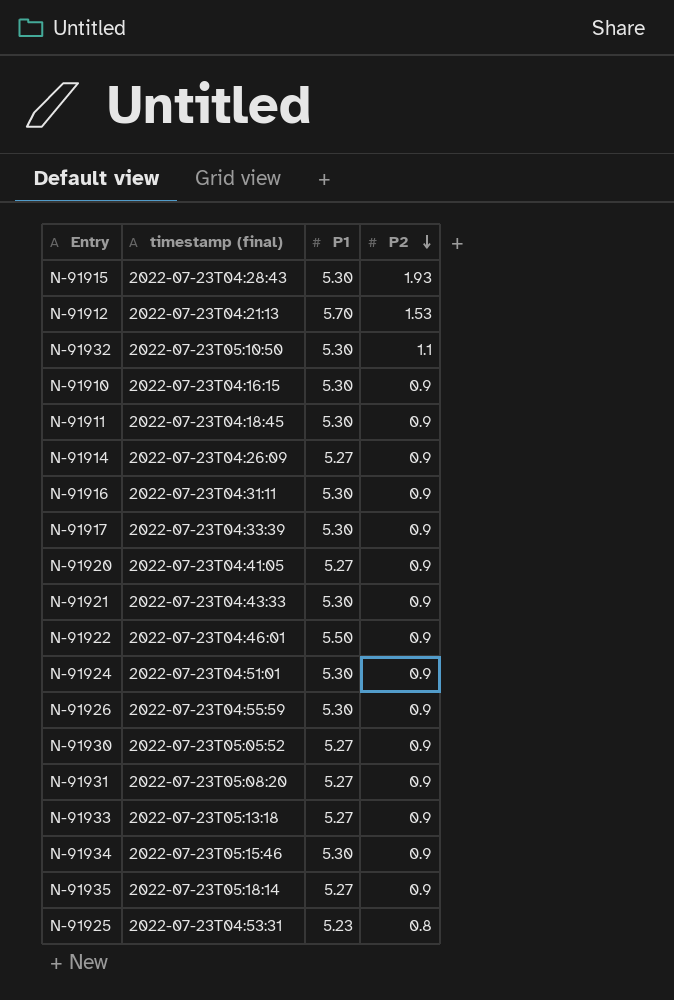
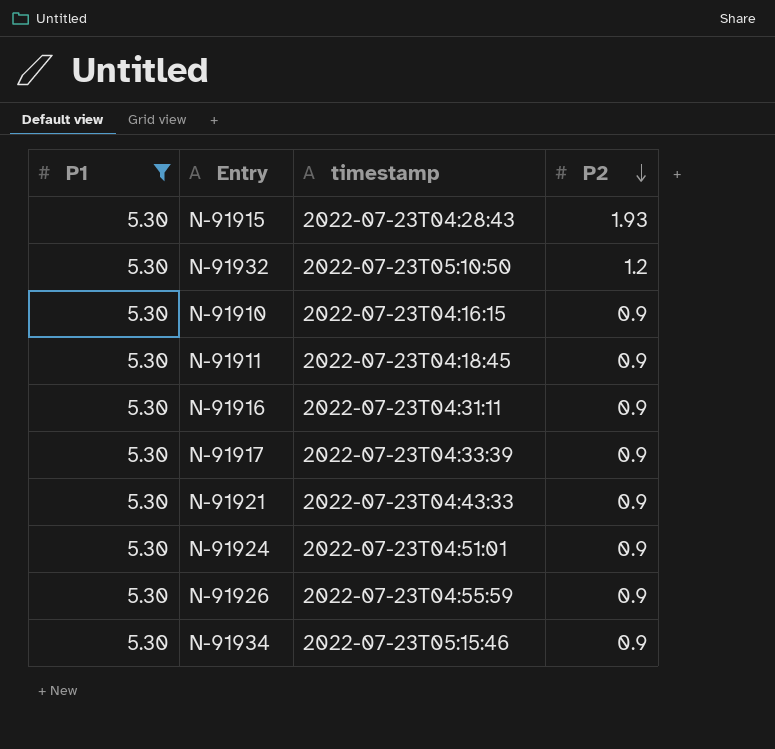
filter: none -> P1 = 5.30
column P1 | position: 3 -> 1
column name: timestamp (final) -> timestamp
N-91932 | P2: 1.1 -> 1.2

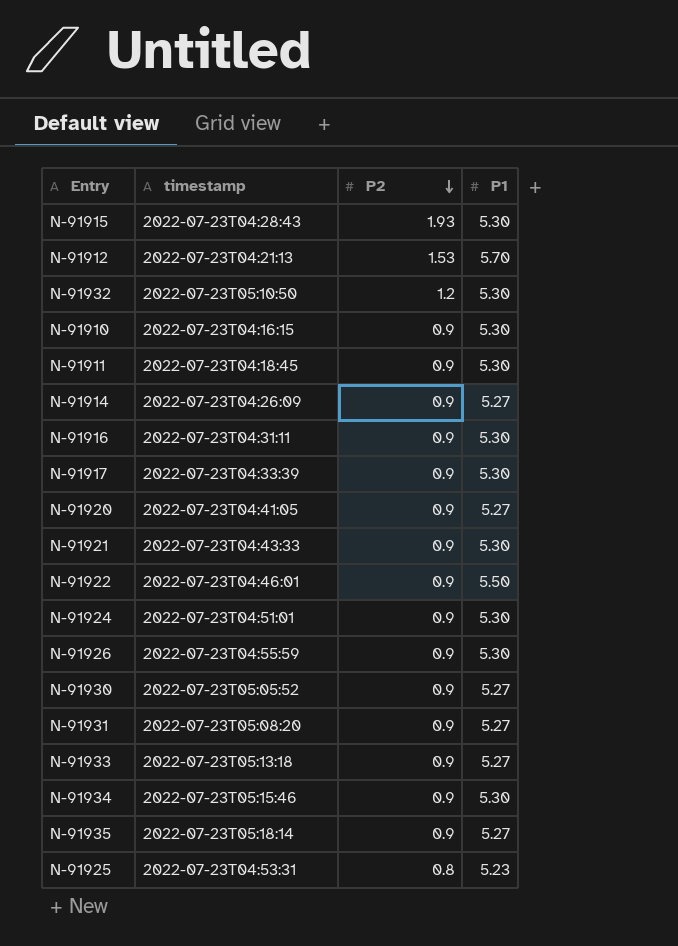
filter: P1 = 5.30 -> none
column P1 | position: 1 -> 4

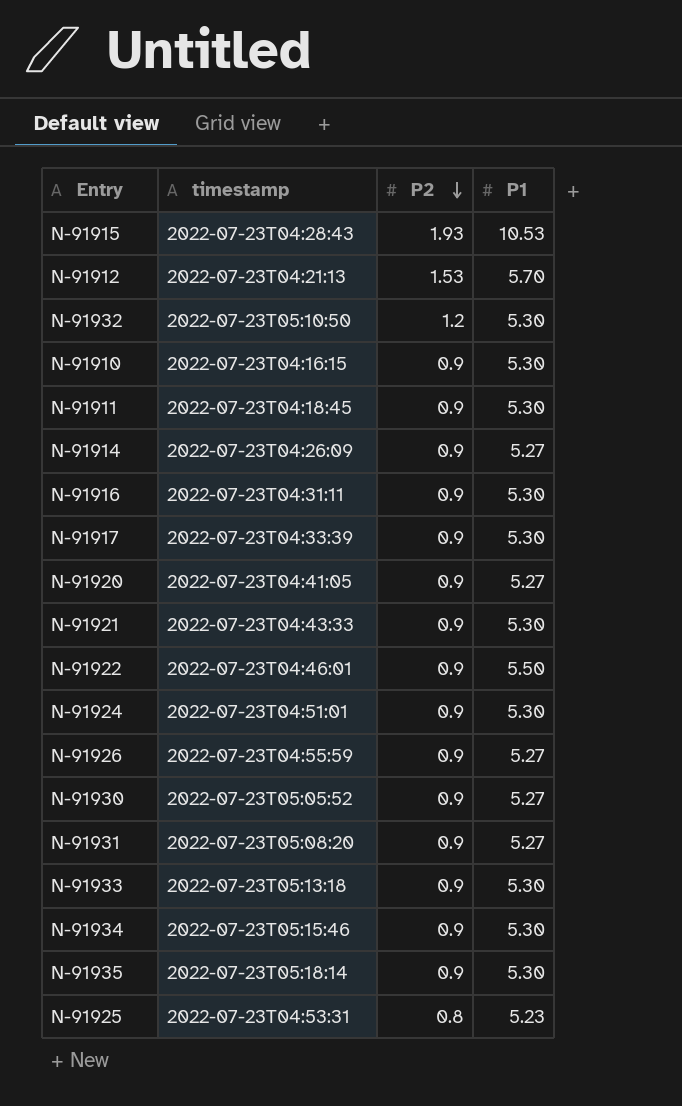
N-91915 | P1: 5.30 -> 10.53
N-91926 | P1: 5.30 -> 5.27
N-91933 | P1: 5.27 -> 5.30
N-91935 | P1: 5.27 -> 5.30

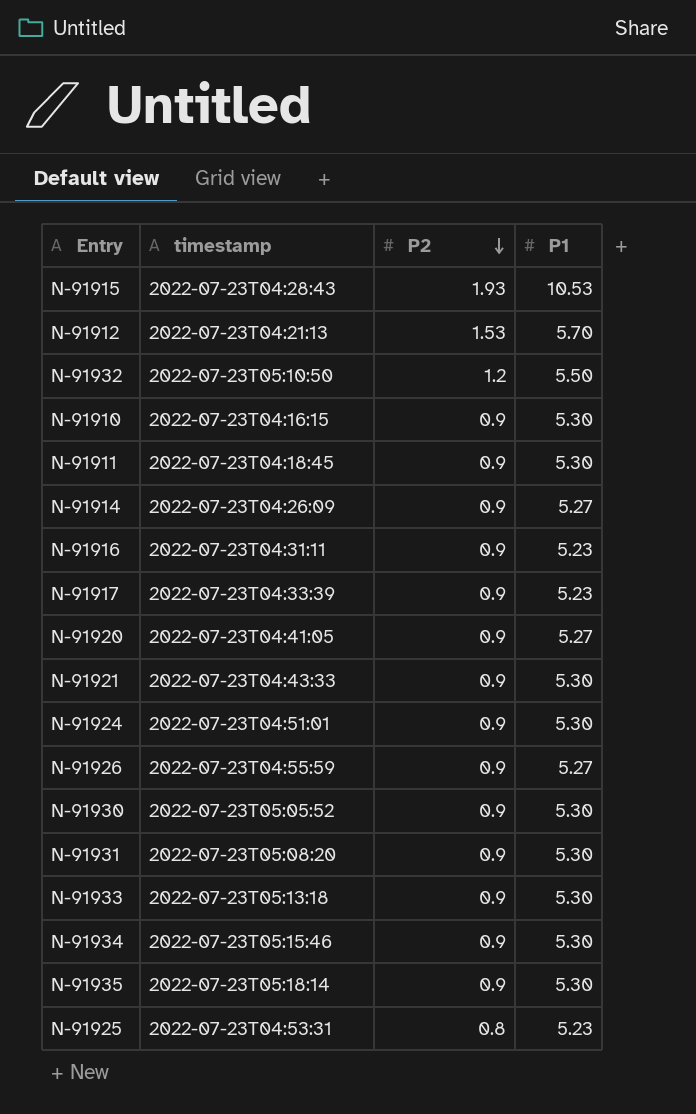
row N-91922: 2022-07-23T04:46:01 | 0.9 | 5.50 -> none
N-91932 | P1: 5.30 -> 5.50
N-91916 | P1: 5.30 -> 5.23
N-91917 | P1: 5.30 -> 5.23
N-91930 | P1: 5.27 -> 5.30
N-91931 | P1: 5.27 -> 5.30

